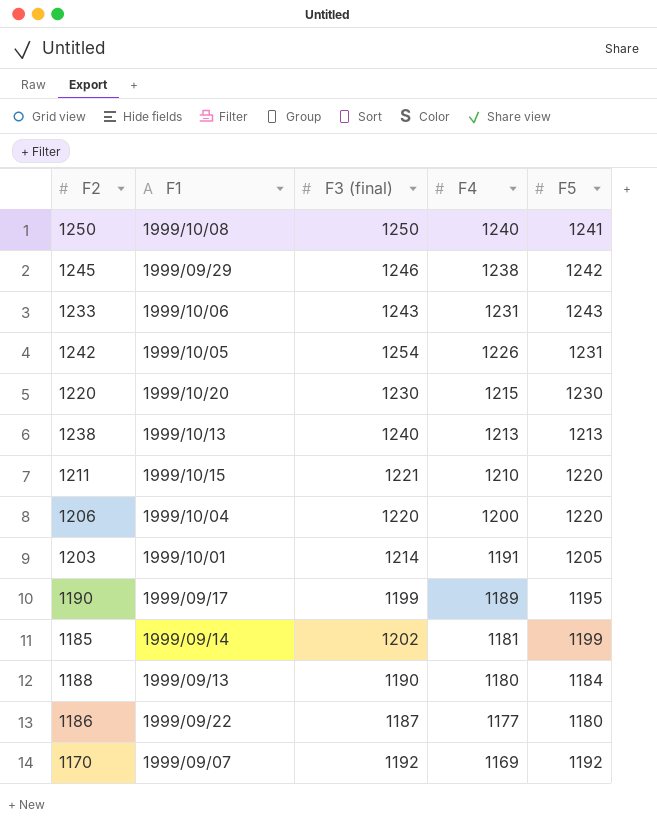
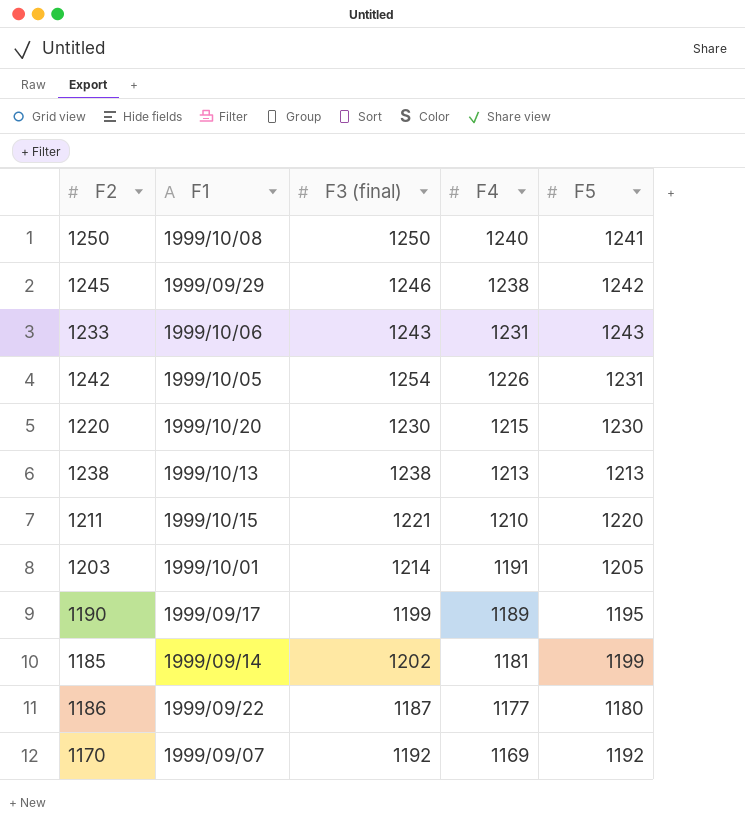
row 1206: 1999/10/04 | 1220 | 1200 | 1220 -> none
row 1188: 1999/09/13 | 1190 | 1180 | 1184 -> none
1238 | F3 (final): 1240 -> 1238

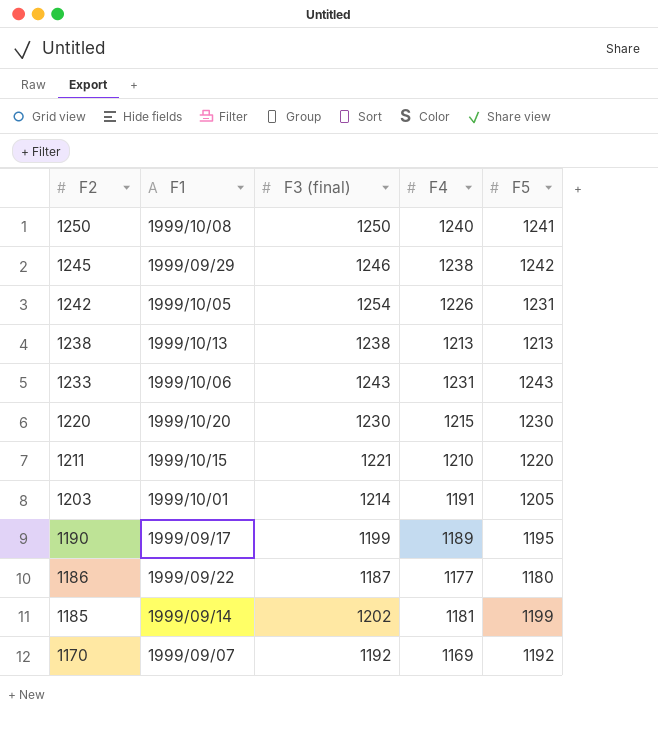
row order: F4 descending -> F2 descending

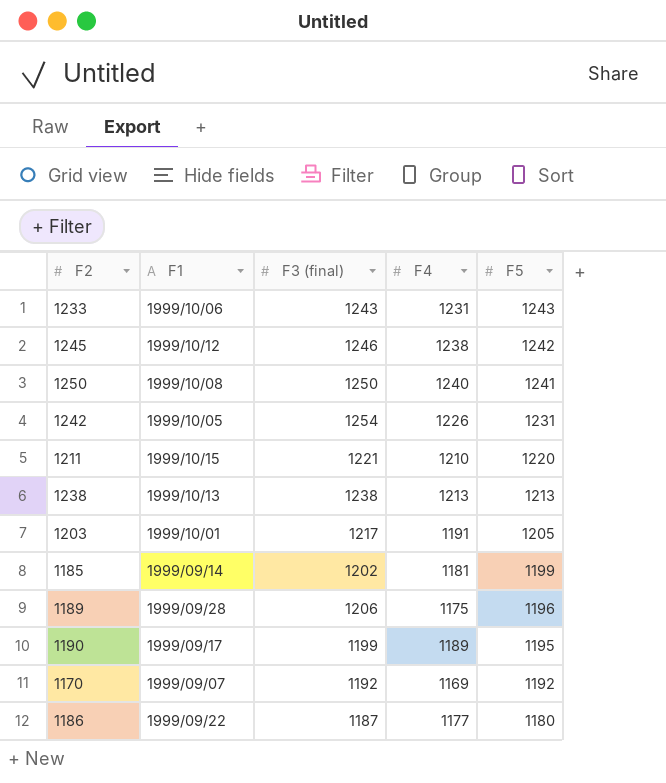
row order: F2 descending -> F5 descending
row 1220: 1999/10/20 | 1230 | 1215 | 1230 -> none
1245 | F1: 1999/09/29 -> 1999/10/12
1203 | F3 (final): 1214 -> 1217
row 1189: none -> 1999/09/28 | 1206 | 1175 | 1196

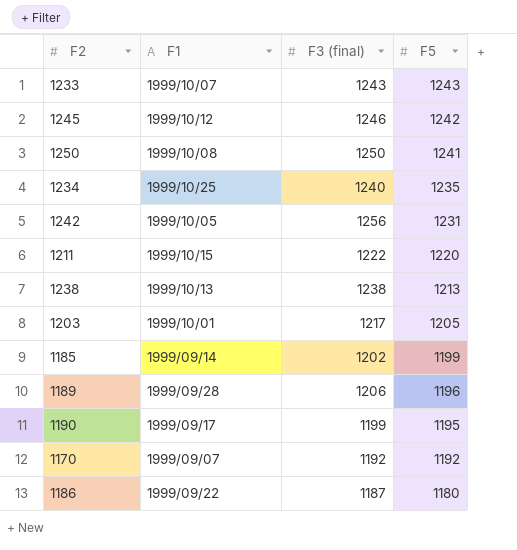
column F4 | position: 4 -> none
1233 | F1: 1999/10/06 -> 1999/10/07
row 1234: none -> 1999/10/25 | 1240 | 1235
1242 | F3 (final): 1254 -> 1256
1211 | F3 (final): 1221 -> 1222

